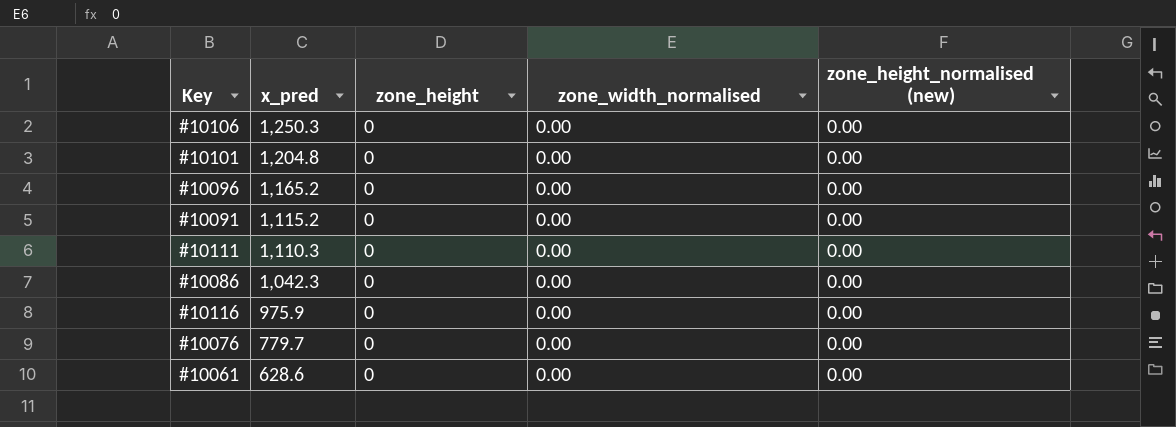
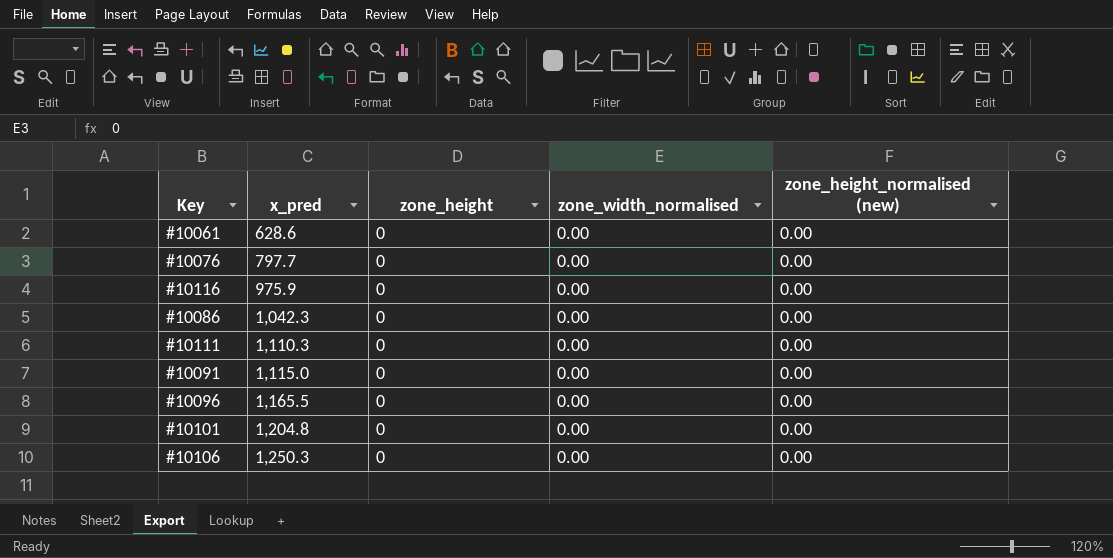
row order: x_pred descending -> x_pred ascending
#10076 | x_pred: 779.7 -> 797.7
#10091 | x_pred: 1,115.2 -> 1,115.0
#10096 | x_pred: 1,165.2 -> 1,165.5

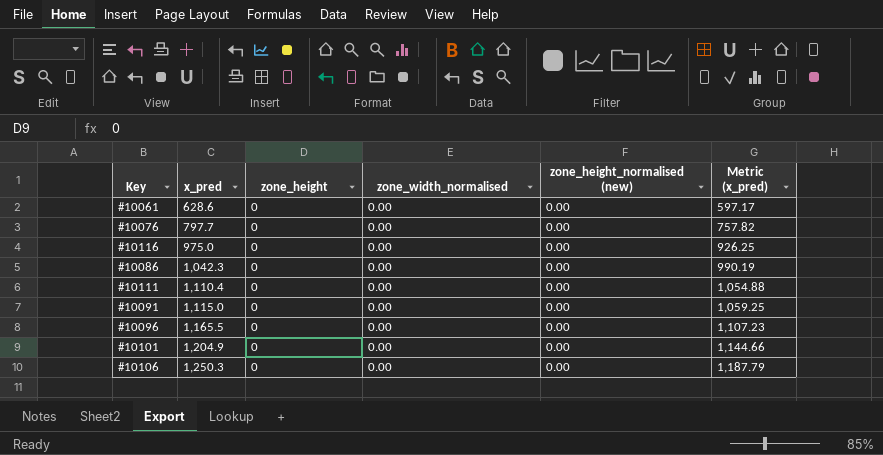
column Metric (x_pred) | formula: none -> [x_pred] * 0.95
#10116 | x_pred: 975.9 -> 975.0
#10111 | x_pred: 1,110.3 -> 1,110.4
#10101 | x_pred: 1,204.8 -> 1,204.9

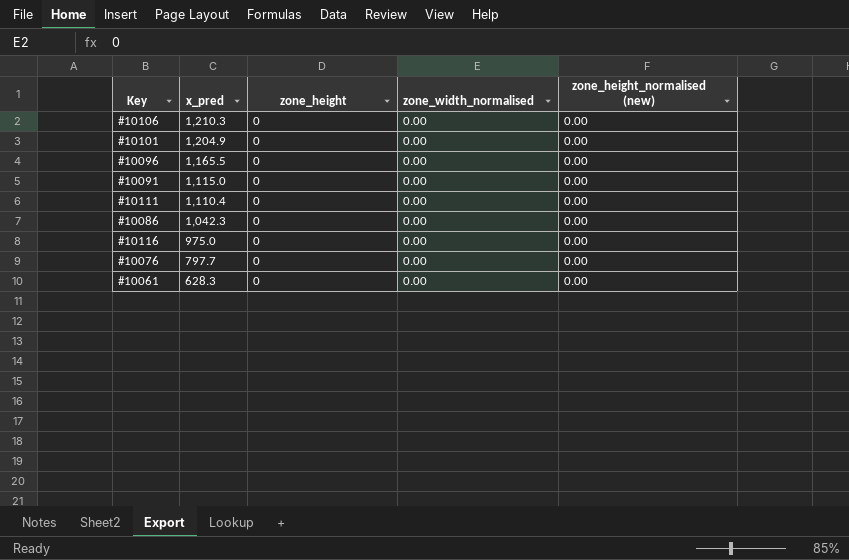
row order: x_pred ascending -> x_pred descending
column Metric (x_pred) | formula: [x_pred] * 0.95 -> none
#10106 | x_pred: 1,250.3 -> 1,210.3
#10061 | x_pred: 628.6 -> 628.3

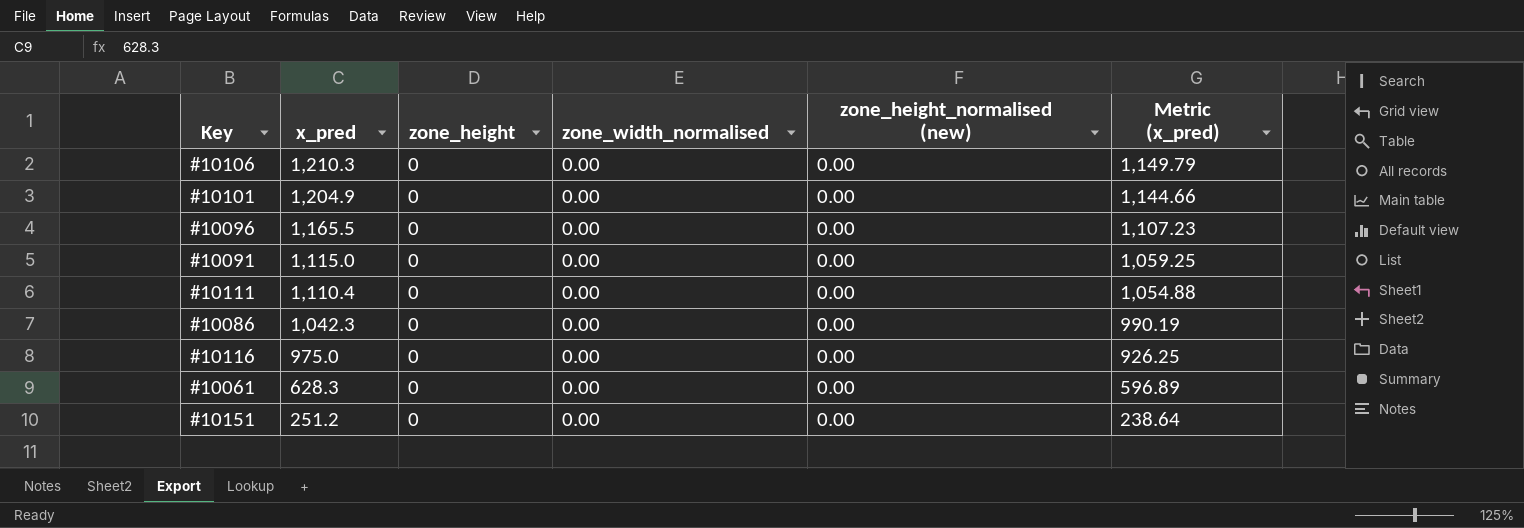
column Metric (x_pred) | formula: none -> [x_pred] * 0.95
row #10076: 797.7 | 0 | 0.00 | 0.00 -> none
row #10151: none -> 251.2 | 0 | 0.00 | 0.00 | 238.64

